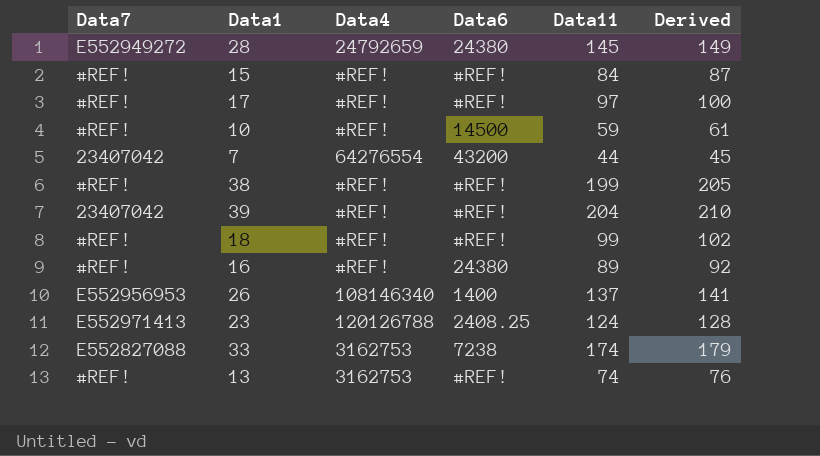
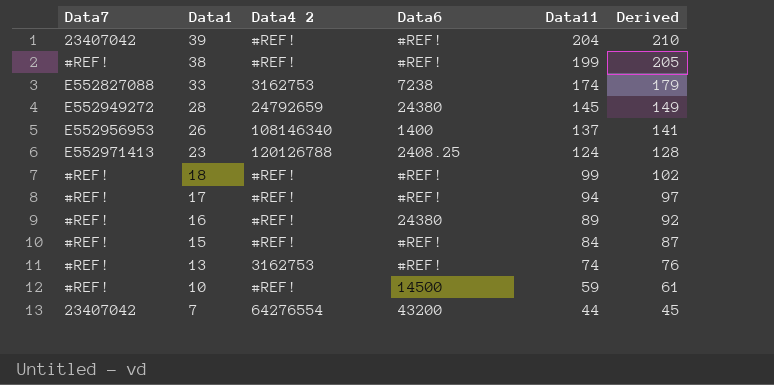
row order: none -> Data1 descending
column name: Data4 -> Data4 2
17 | Data11: 97 -> 94
17 | Derived: 100 -> 97

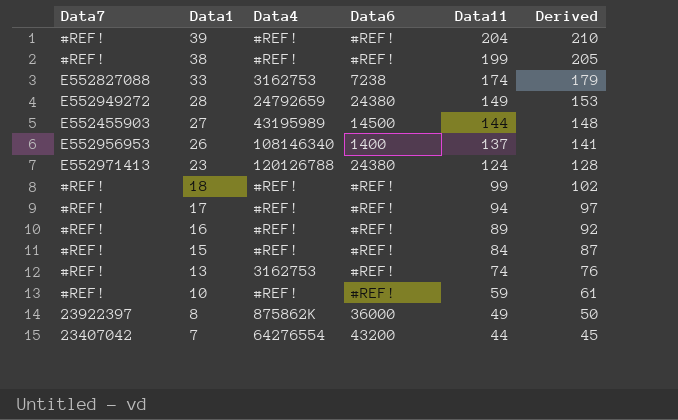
column name: Data4 2 -> Data4
39 | Data7: 23407042 -> #REF!
28 | Data11: 145 -> 149
28 | Derived: 149 -> 153
row 27: none -> E552455903 | 43195989 | 14500 | 144 | 148
23 | Data6: 2408.25 -> 24380
16 | Data6: 24380 -> #REF!
10 | Data6: 14500 -> #REF!
row 8: none -> 23922397 | 875862K | 36000 | 49 | 50

